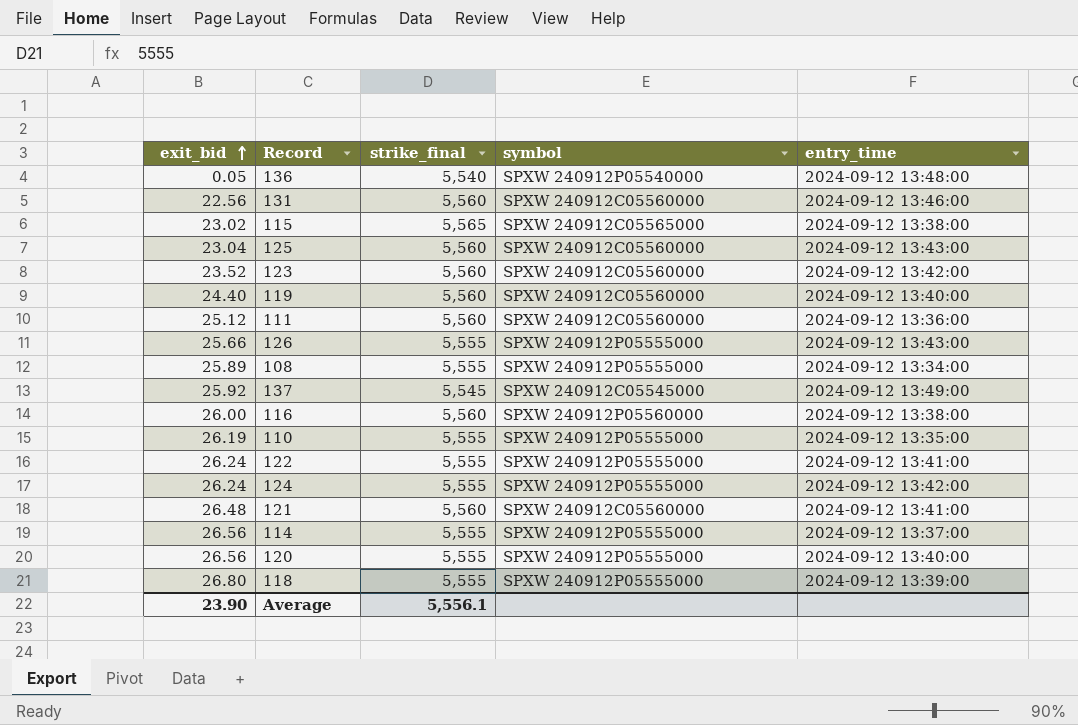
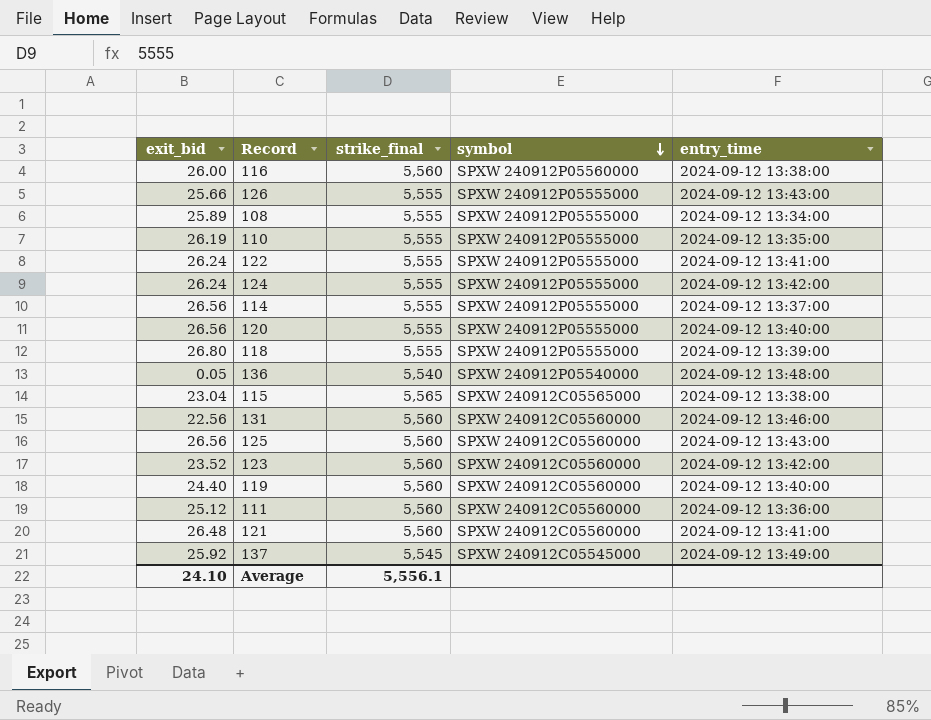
row order: exit_bid ascending -> symbol descending
115 | exit_bid: 23.02 -> 23.04
125 | exit_bid: 23.04 -> 26.56
Average | exit_bid: 23.90 -> 24.10

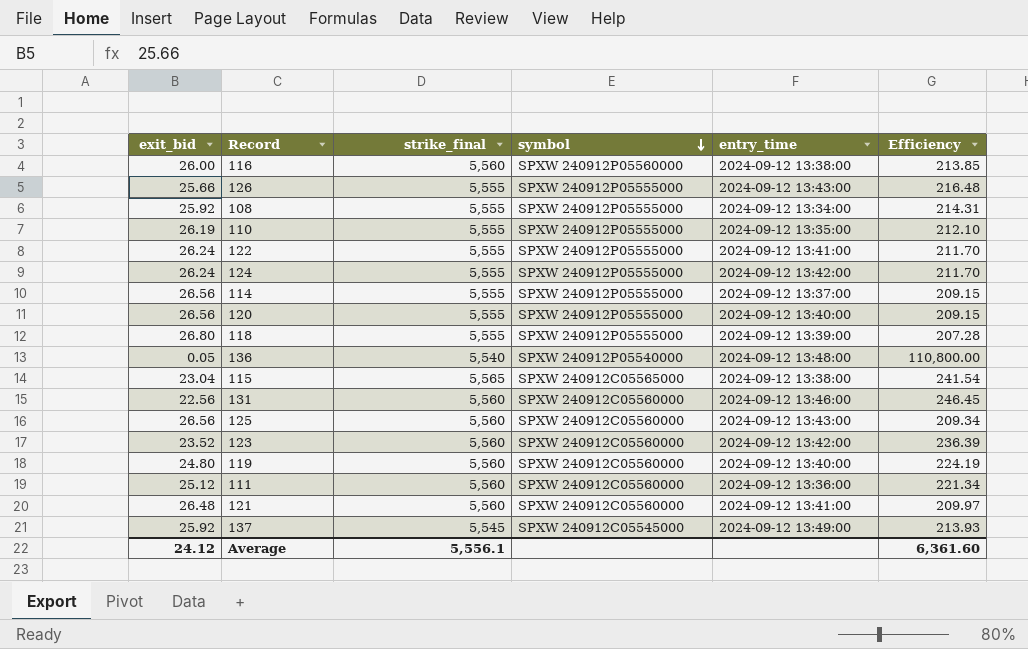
column Efficiency | formula: none -> [strike_final] / [exit_bid]
108 | exit_bid: 25.89 -> 25.92
119 | exit_bid: 24.40 -> 24.80
Average | exit_bid: 24.10 -> 24.12

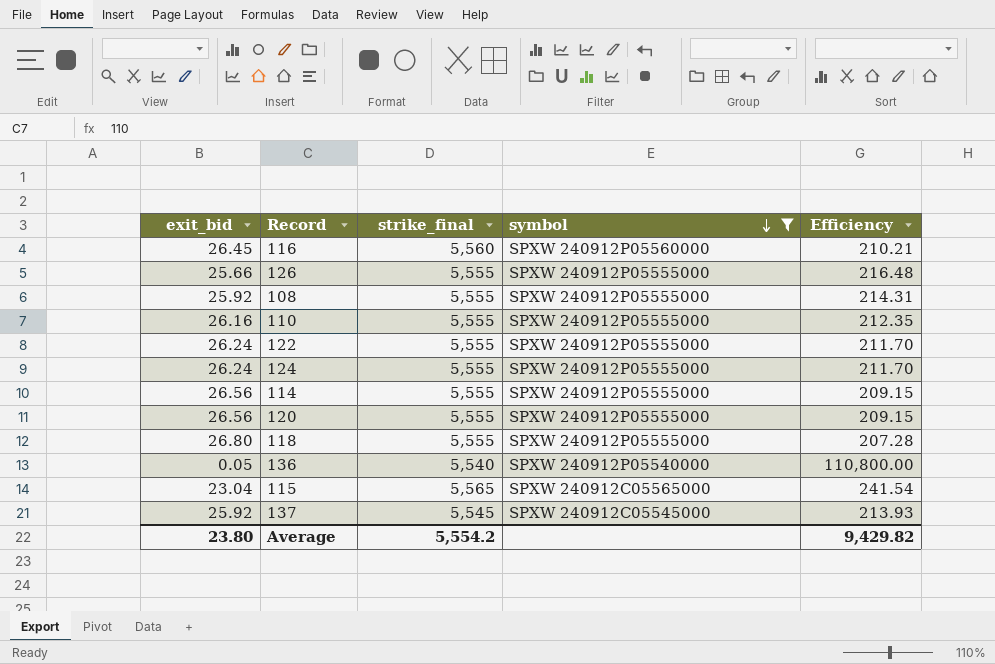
filter: none -> symbol != SPXW 240912C05560000
column entry_time | position: 5 -> none
116 | exit_bid: 26.00 -> 26.45
116 | Efficiency: 213.85 -> 210.21
110 | exit_bid: 26.19 -> 26.16
110 | Efficiency: 212.10 -> 212.35
Average | exit_bid: 24.12 -> 23.80
Average | strike_final: 5,556.1 -> 5,554.2
Average | Efficiency: 6,361.60 -> 9,429.82

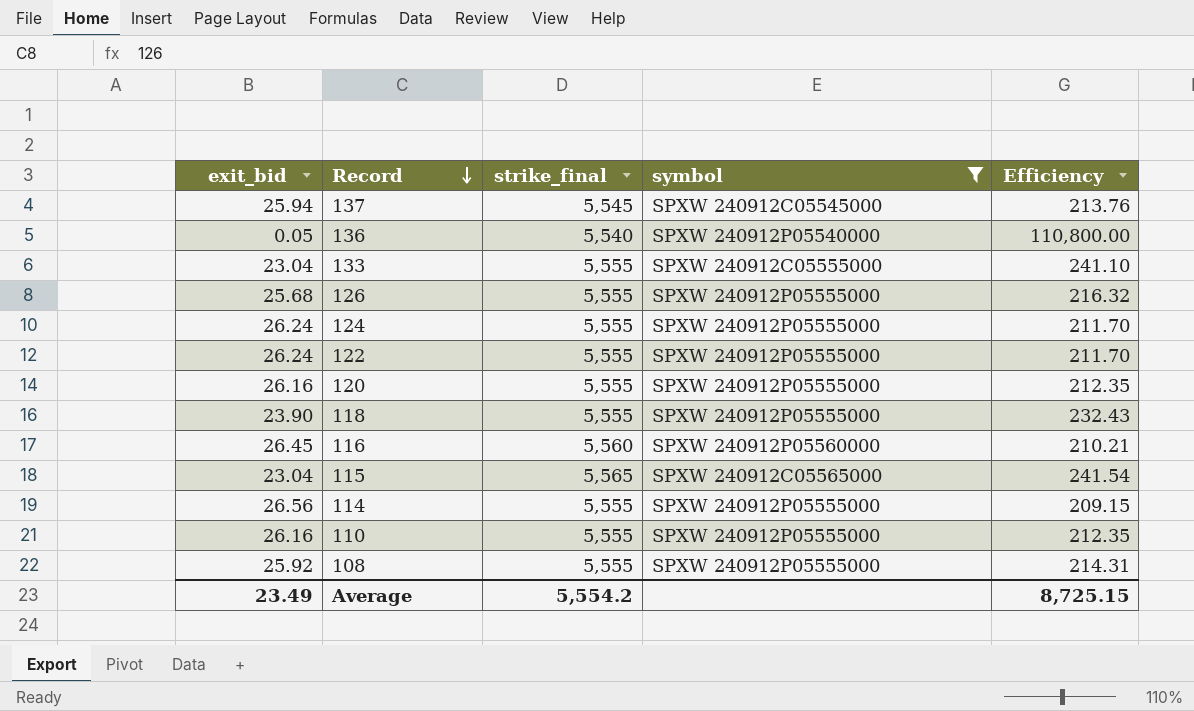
row order: symbol descending -> Record descending
137 | exit_bid: 25.92 -> 25.94
137 | Efficiency: 213.93 -> 213.76
row 133: none -> 23.04 | 5,555 | SPXW 240912C05555000 | 241.10
126 | exit_bid: 25.66 -> 25.68
126 | Efficiency: 216.48 -> 216.32
120 | exit_bid: 26.56 -> 26.16
120 | Efficiency: 209.15 -> 212.35
118 | exit_bid: 26.80 -> 23.90
118 | Efficiency: 207.28 -> 232.43
Average | exit_bid: 23.80 -> 23.49
Average | Efficiency: 9,429.82 -> 8,725.15

